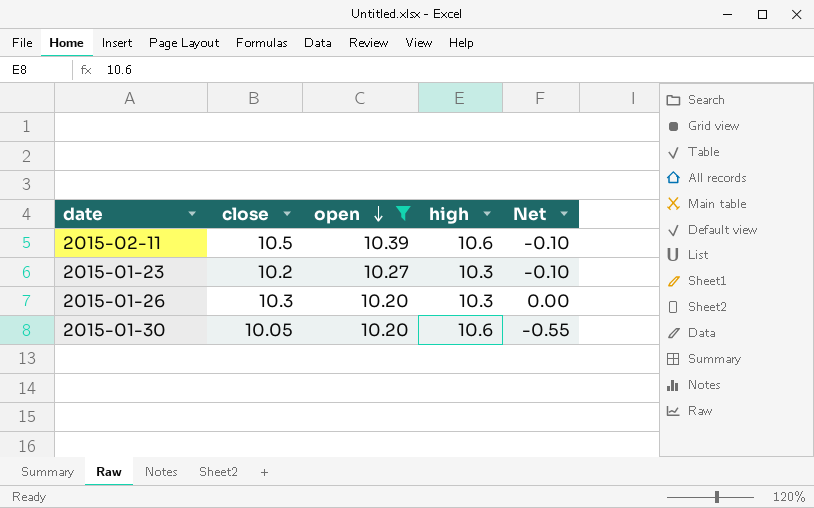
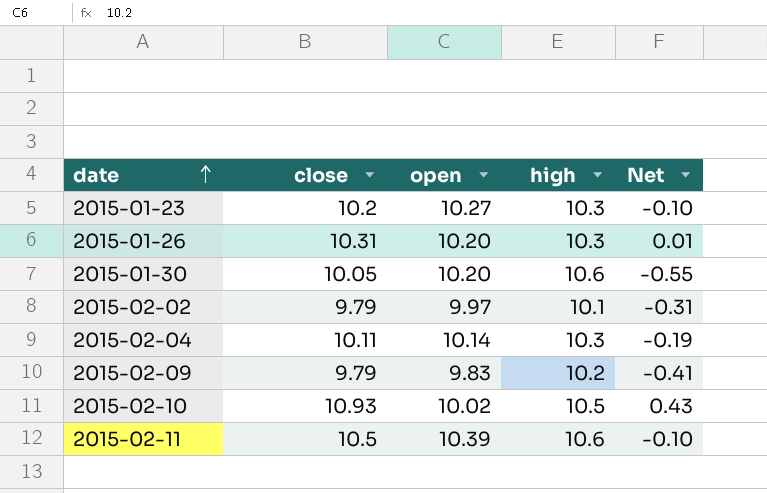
filter: open >= 10.20 -> none
row order: open descending -> date ascending
2015-01-26 | close: 10.3 -> 10.31
2015-01-26 | Net: 0.00 -> 0.01

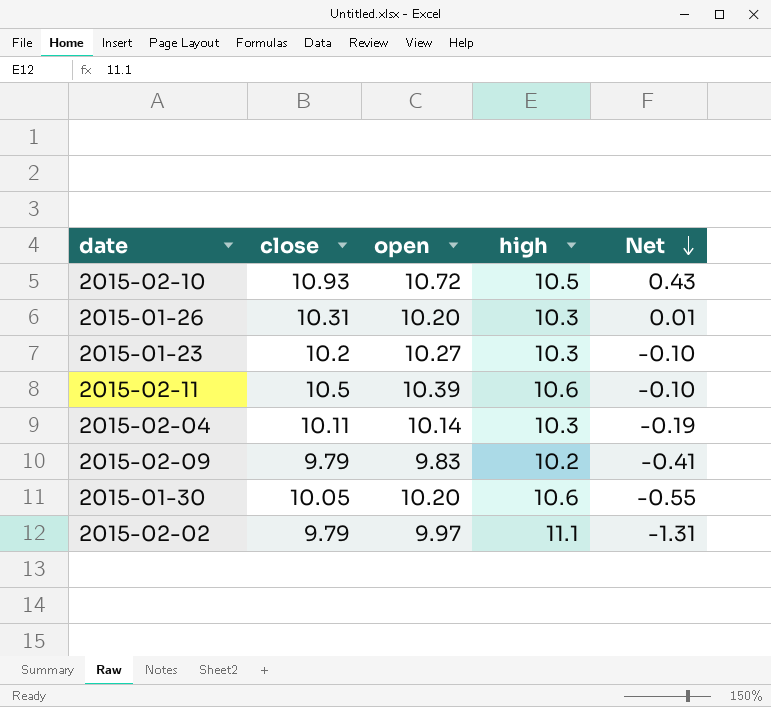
row order: date ascending -> Net descending
2015-02-10 | open: 10.02 -> 10.72
2015-02-02 | high: 10.1 -> 11.1
2015-02-02 | Net: -0.31 -> -1.31

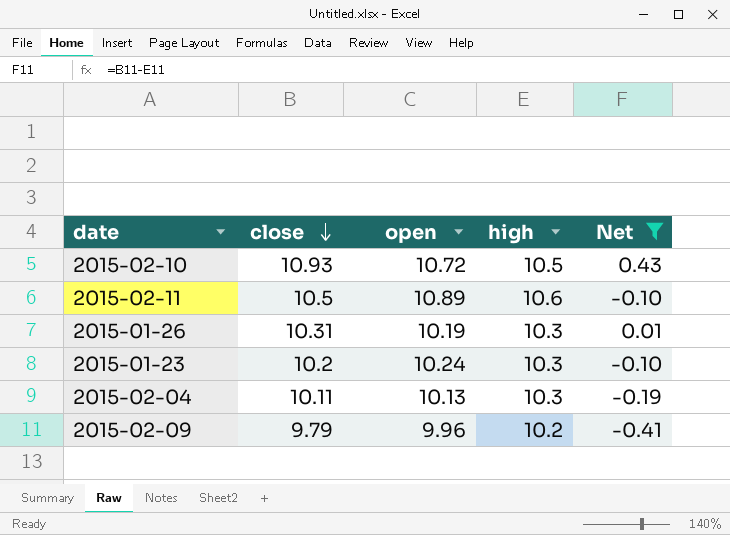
filter: none -> Net >= -0.41
row order: Net descending -> close descending
2015-02-11 | open: 10.39 -> 10.89
2015-01-26 | open: 10.20 -> 10.19
2015-01-23 | open: 10.27 -> 10.24
2015-02-04 | open: 10.14 -> 10.13
2015-02-09 | open: 9.83 -> 9.96

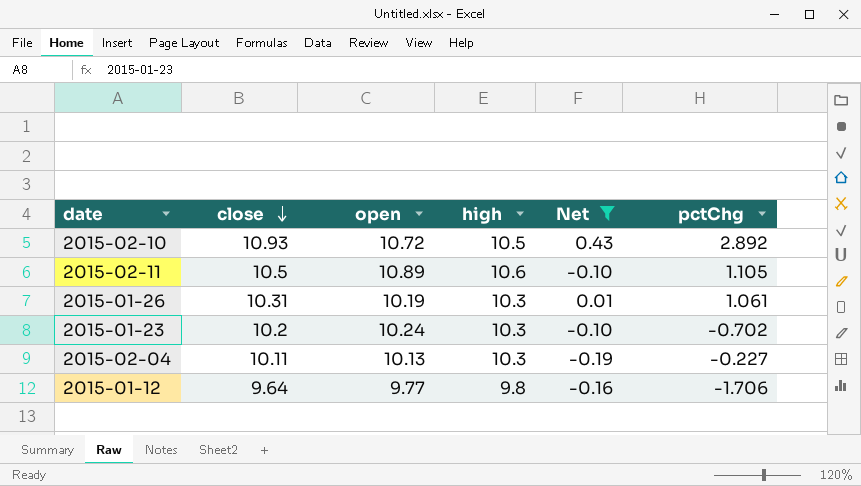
column pctChg | position: none -> 6
row 2015-02-09: 9.79 | 9.96 | 10.2 | -0.41 -> none
row 2015-01-12: none -> 9.64 | 9.77 | 9.8 | -0.16 | -1.706

